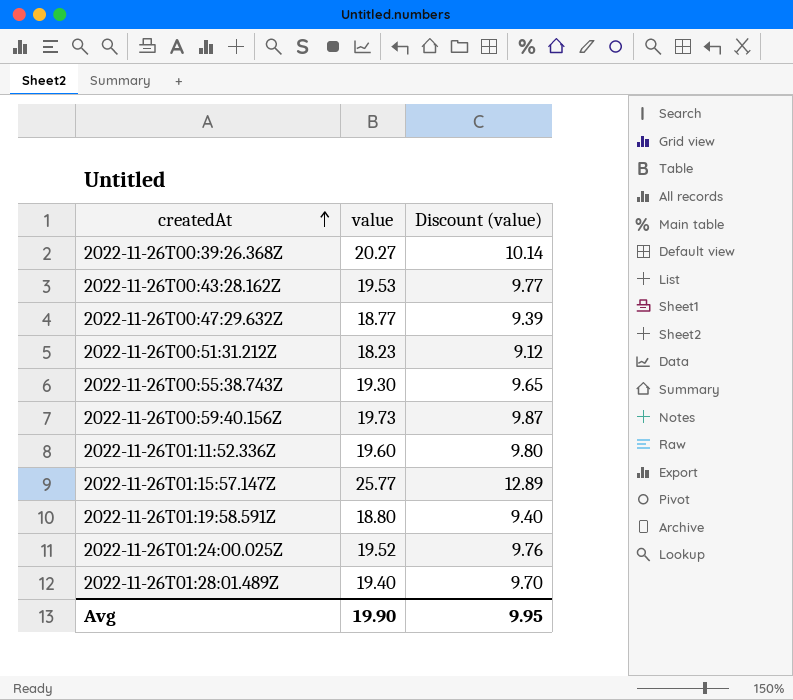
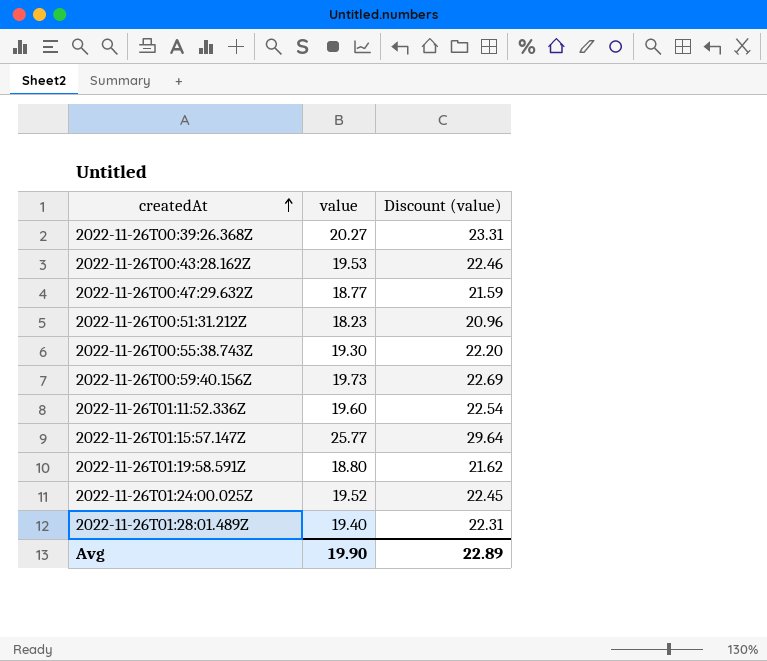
column Discount (value) | formula: [value] * 0.5 -> [value] * 1.15
Avg | Discount (value): 9.95 -> 22.89

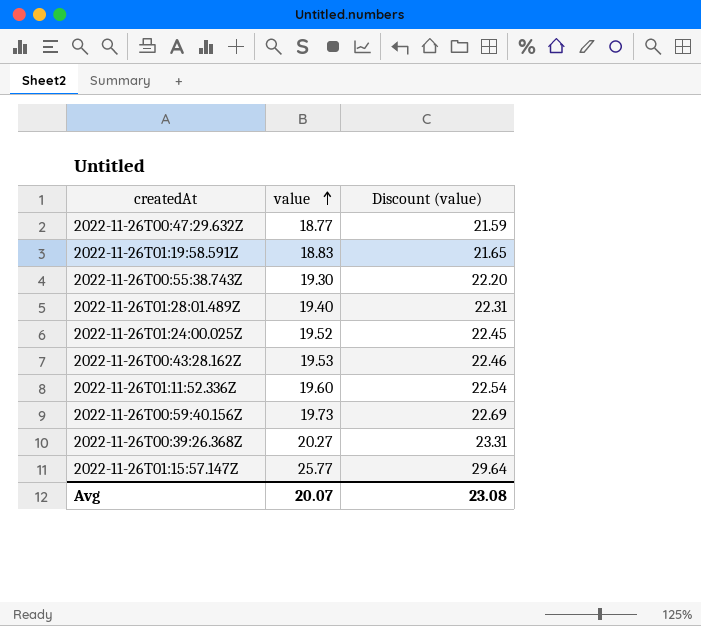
row order: createdAt ascending -> value ascending
row 2022-11-26T00:51:31.212Z: 18.23 | 20.96 -> none
2022-11-26T01:19:58.591Z | value: 18.80 -> 18.83
2022-11-26T01:19:58.591Z | Discount (value): 21.62 -> 21.65
Avg | value: 19.90 -> 20.07
Avg | Discount (value): 22.89 -> 23.08

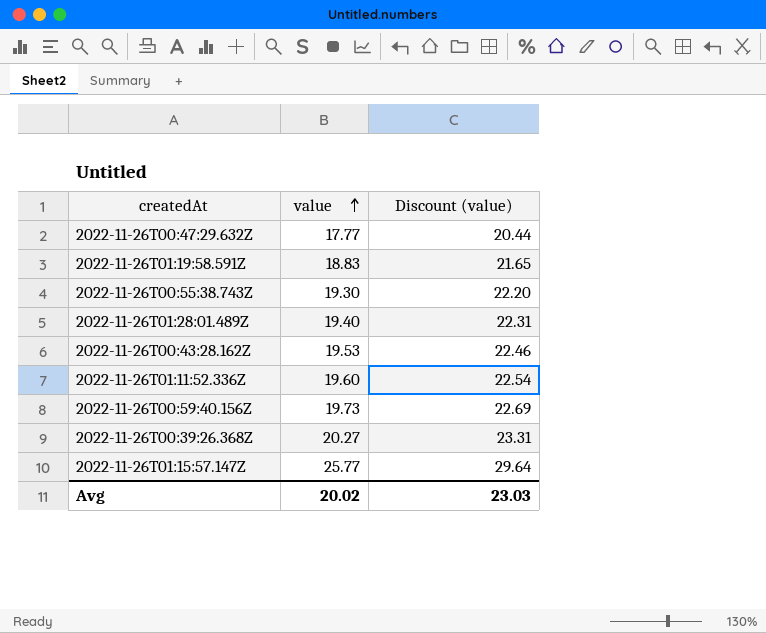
row 2022-11-26T01:24:00.025Z: 19.52 | 22.45 -> none
2022-11-26T00:47:29.632Z | value: 18.77 -> 17.77
2022-11-26T00:47:29.632Z | Discount (value): 21.59 -> 20.44
Avg | value: 20.07 -> 20.02
Avg | Discount (value): 23.08 -> 23.03

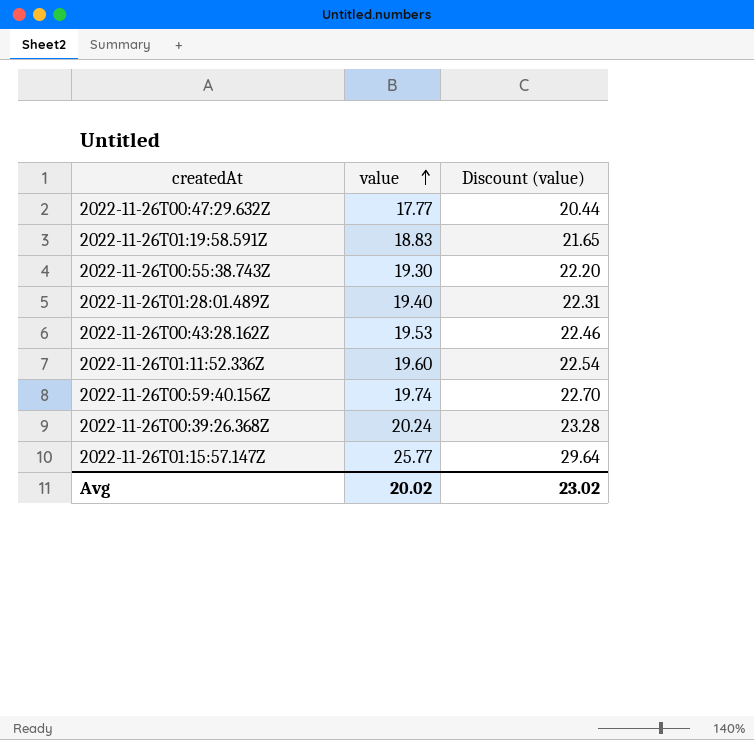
2022-11-26T00:59:40.156Z | value: 19.73 -> 19.74
2022-11-26T00:59:40.156Z | Discount (value): 22.69 -> 22.70
2022-11-26T00:39:26.368Z | value: 20.27 -> 20.24
2022-11-26T00:39:26.368Z | Discount (value): 23.31 -> 23.28
Avg | Discount (value): 23.03 -> 23.02

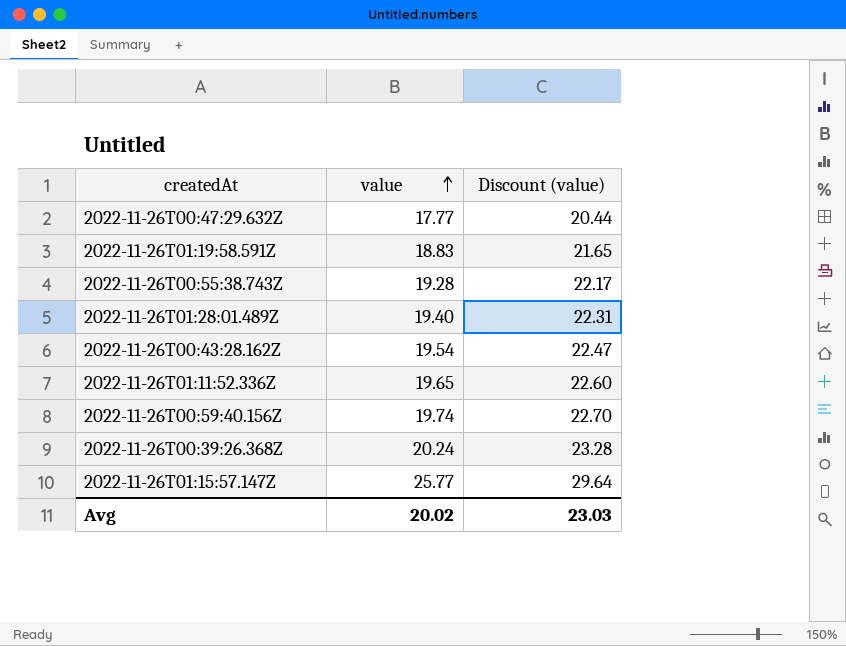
2022-11-26T00:55:38.743Z | value: 19.30 -> 19.28
2022-11-26T00:55:38.743Z | Discount (value): 22.20 -> 22.17
2022-11-26T00:43:28.162Z | value: 19.53 -> 19.54
2022-11-26T00:43:28.162Z | Discount (value): 22.46 -> 22.47
2022-11-26T01:11:52.336Z | value: 19.60 -> 19.65
2022-11-26T01:11:52.336Z | Discount (value): 22.54 -> 22.60
Avg | Discount (value): 23.02 -> 23.03

